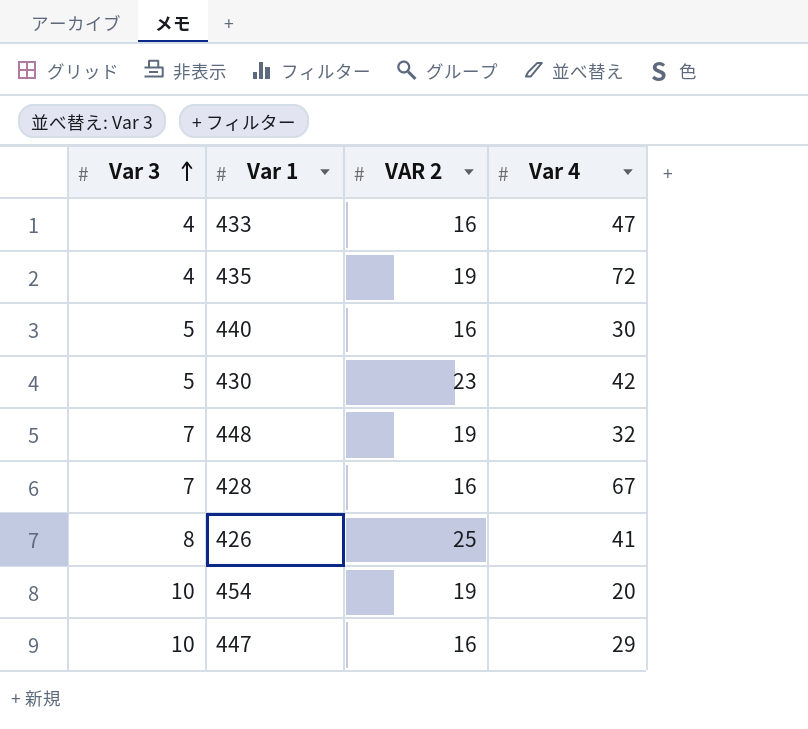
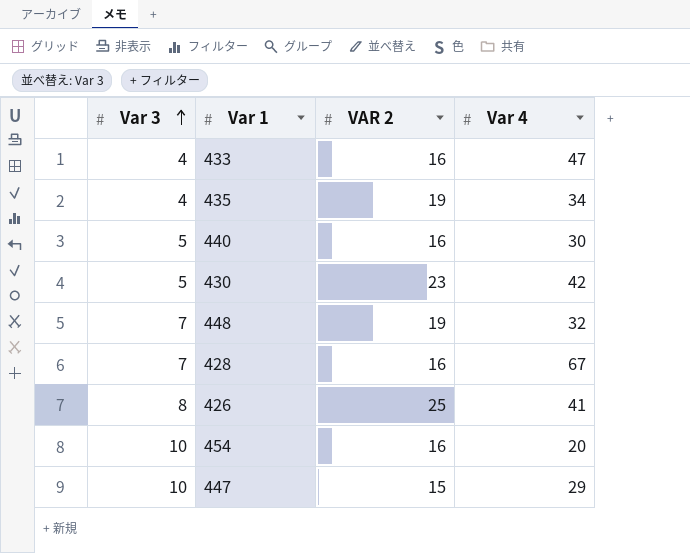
435 | Var 4: 72 -> 34
454 | VAR 2: 19 -> 16
447 | VAR 2: 16 -> 15

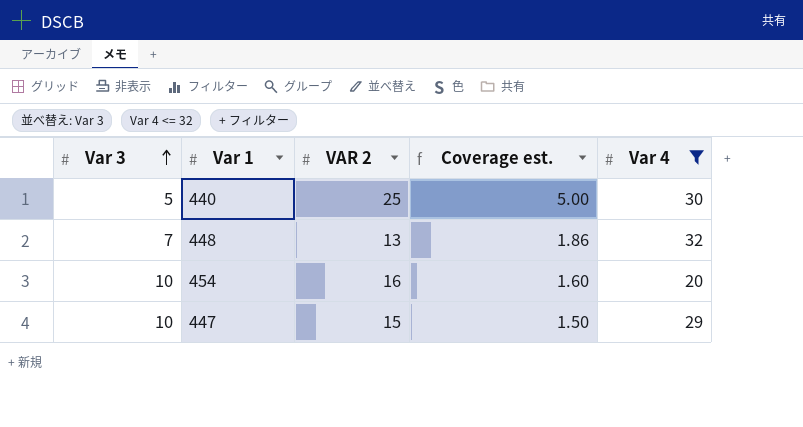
filter: none -> Var 4 <= 32
column Coverage est. | formula: none -> [VAR 2] / [Var 3]
440 | VAR 2: 16 -> 25
448 | VAR 2: 19 -> 13

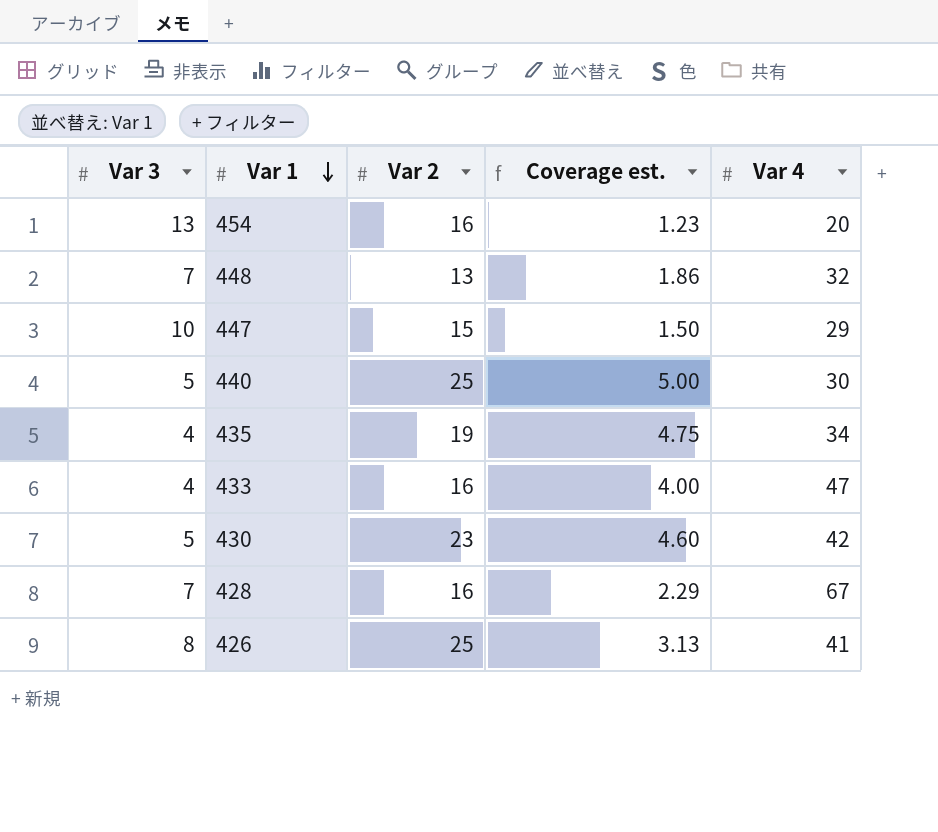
filter: Var 4 <= 32 -> none
row order: Var 3 ascending -> Var 1 descending
column name: VAR 2 -> Var 2
454 | Var 3: 10 -> 13
454 | Coverage est.: 1.60 -> 1.23

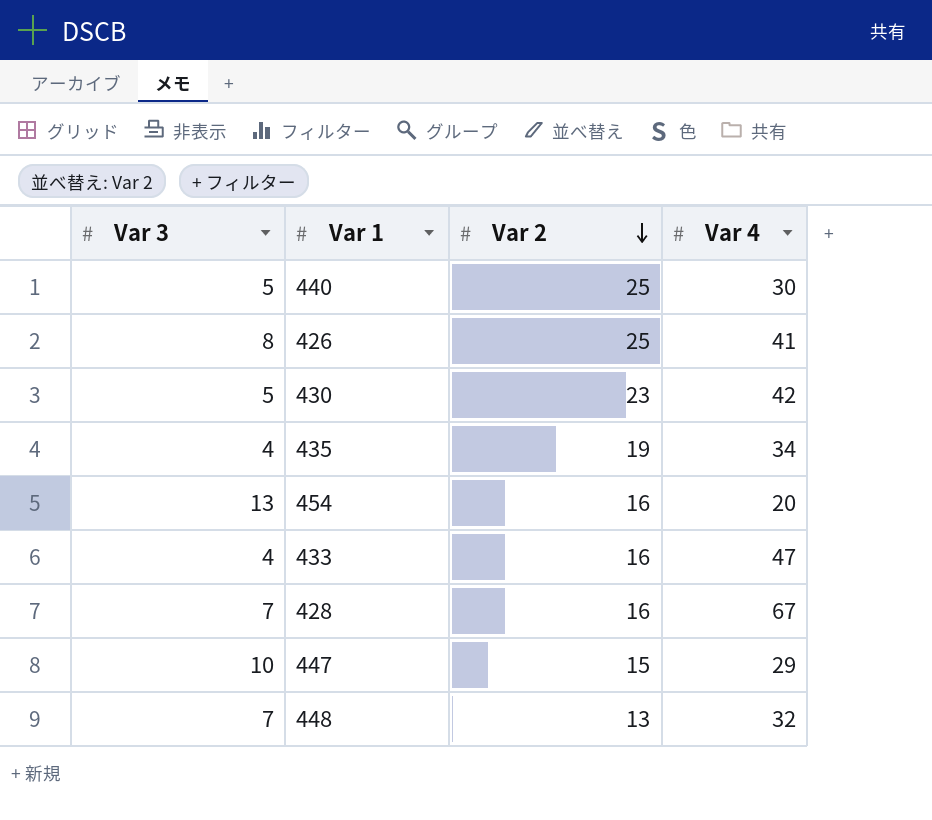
row order: Var 1 descending -> Var 2 descending
column Coverage est. | formula: [Var 2] / [Var 3] -> none

